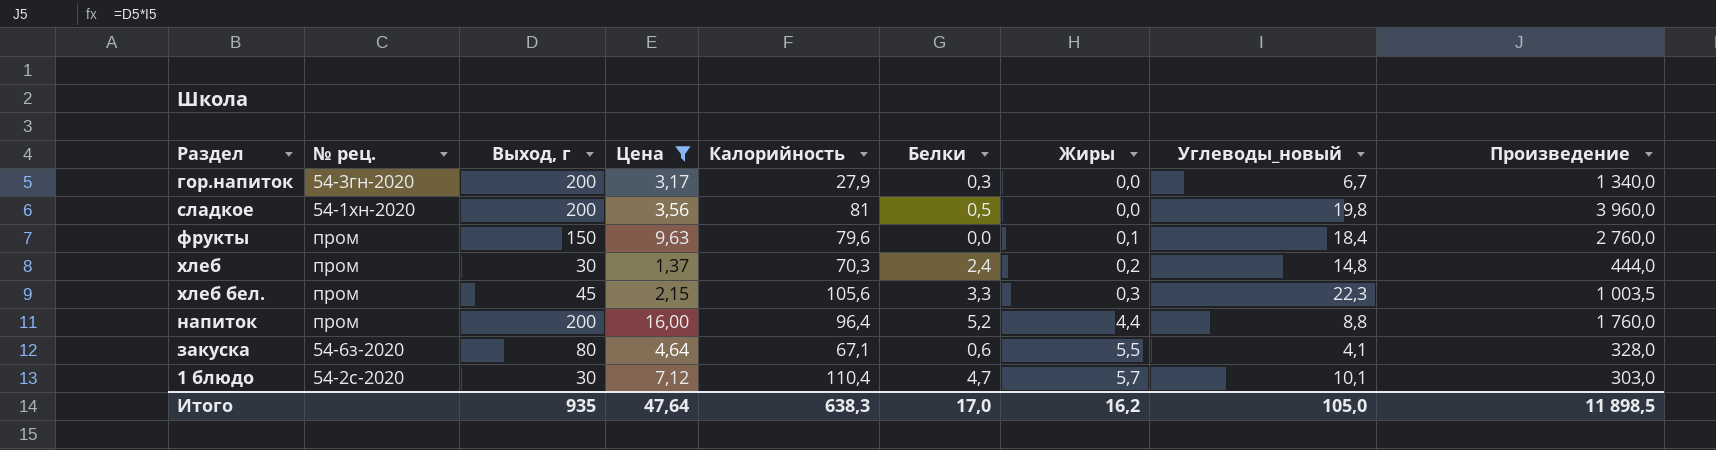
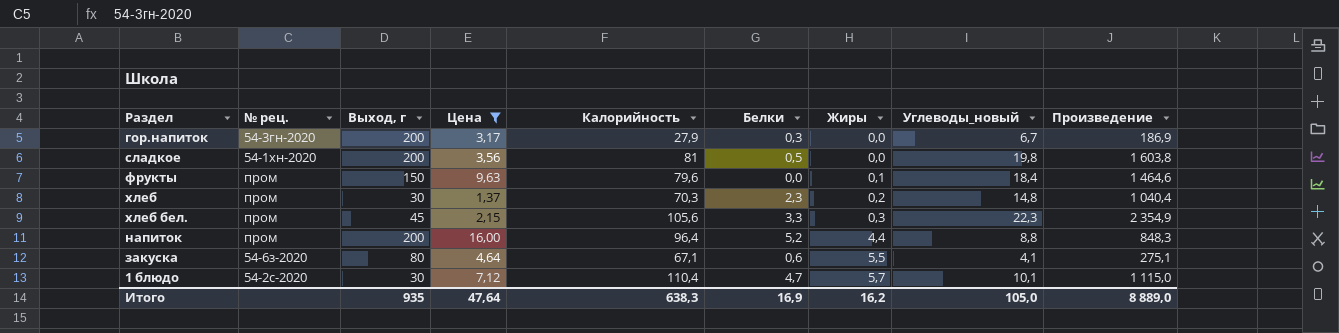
column Произведение | formula: [Выход, г] * [Углеводы_новый] -> [Калорийность] * [Углеводы_новый]
хлеб | Белки: 2,4 -> 2,3
Итого | Белки: 17,0 -> 16,9
Итого | Произведение: 11 898,5 -> 8 889,0

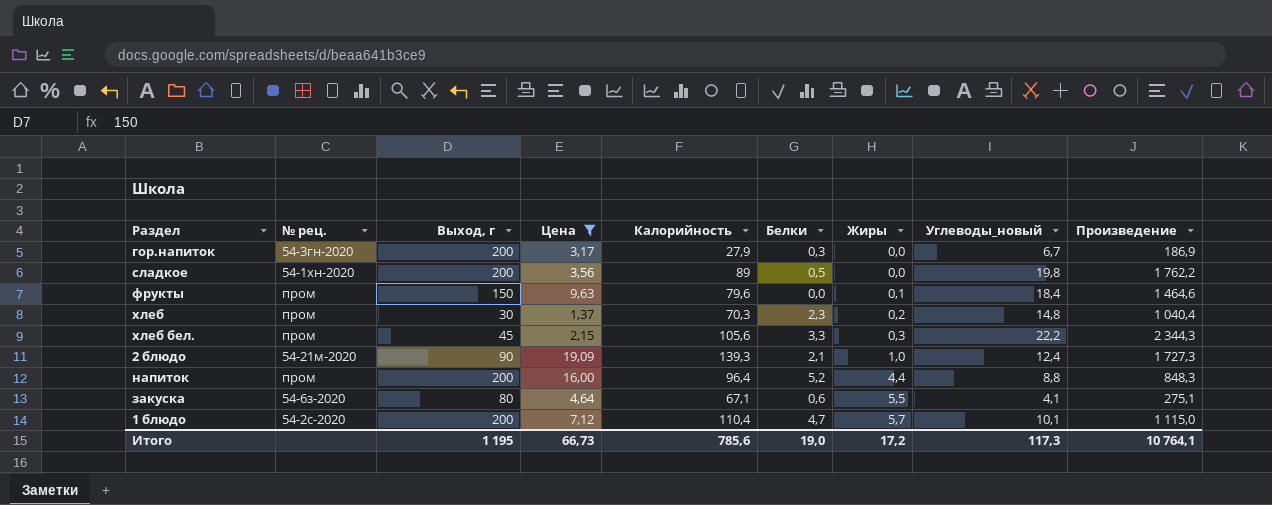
сладкое | Калорийность: 81 -> 89
сладкое | Произведение: 1 603,8 -> 1 762,2
хлеб бел. | Углеводы_новый: 22,3 -> 22,2
хлеб бел. | Произведение: 2 354,9 -> 2 344,3
row 2 блюдо: none -> 54-21м-2020 | 90 | 19,09 | 139,3 | 2,1 | 1,0 | 12,4 | 1 727,3
1 блюдо | Выход, г: 30 -> 200
Итого | Выход, г: 935 -> 1 195
Итого | Цена: 47,64 -> 66,73
Итого | Калорийность: 638,3 -> 785,6
Итого | Белки: 16,9 -> 19,0
Итого | Жиры: 16,2 -> 17,2
Итого | Углеводы_новый: 105,0 -> 117,3
Итого | Произведение: 8 889,0 -> 10 764,1

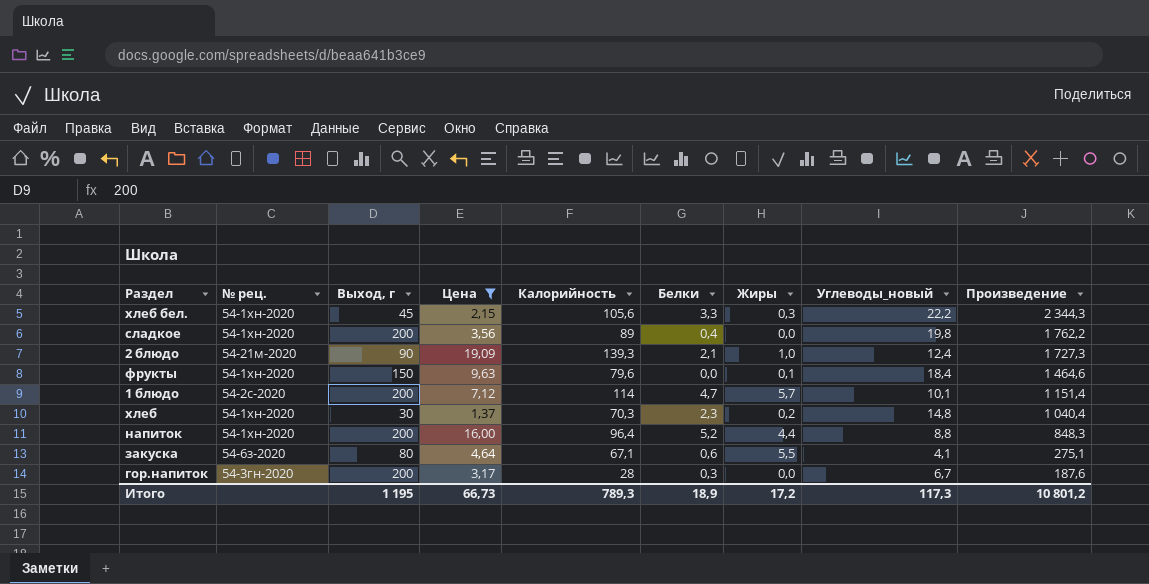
row order: Жиры ascending -> Произведение descending
хлеб бел. | № рец.: пром -> 54-1хн-2020
сладкое | Белки: 0,5 -> 0,4
фрукты | № рец.: пром -> 54-1хн-2020
1 блюдо | Калорийность: 110,4 -> 114
1 блюдо | Произведение: 1 115,0 -> 1 151,4
хлеб | № рец.: пром -> 54-1хн-2020
напиток | № рец.: пром -> 54-1хн-2020
гор.напиток | Калорийность: 27,9 -> 28
гор.напиток | Произведение: 186,9 -> 187,6
Итого | Калорийность: 785,6 -> 789,3
Итого | Белки: 19,0 -> 18,9
Итого | Произведение: 10 764,1 -> 10 801,2

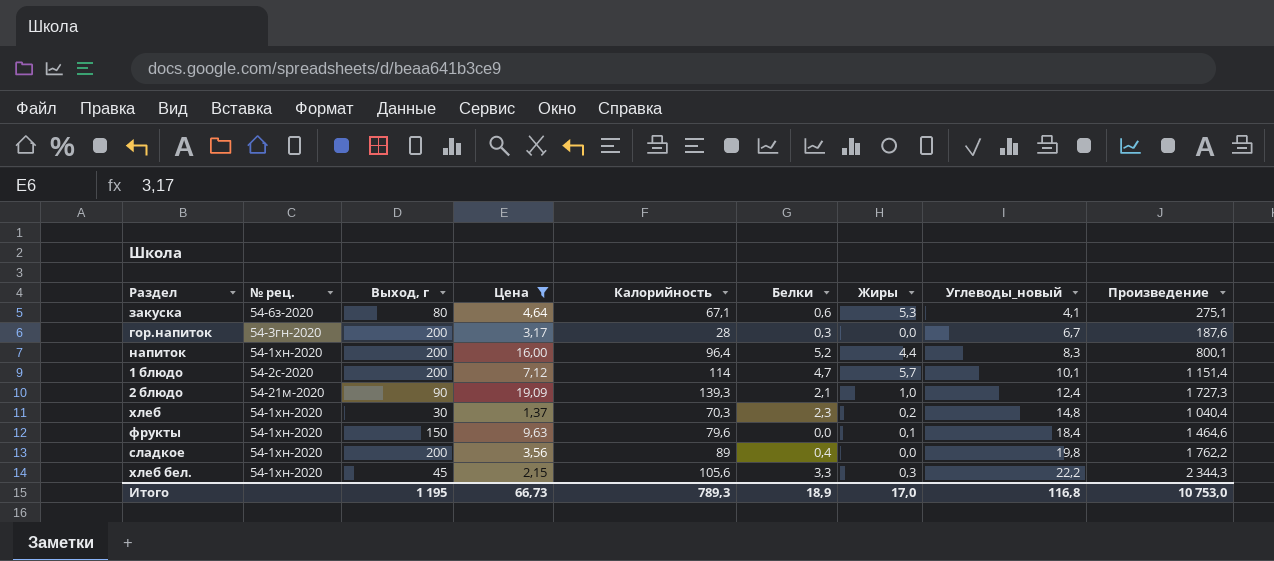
row order: Произведение descending -> Углеводы_новый ascending
закуска | Жиры: 5,5 -> 5,3
напиток | Углеводы_новый: 8,8 -> 8,3
напиток | Произведение: 848,3 -> 800,1
Итого | Жиры: 17,2 -> 17,0
Итого | Углеводы_новый: 117,3 -> 116,8
Итого | Произведение: 10 801,2 -> 10 753,0

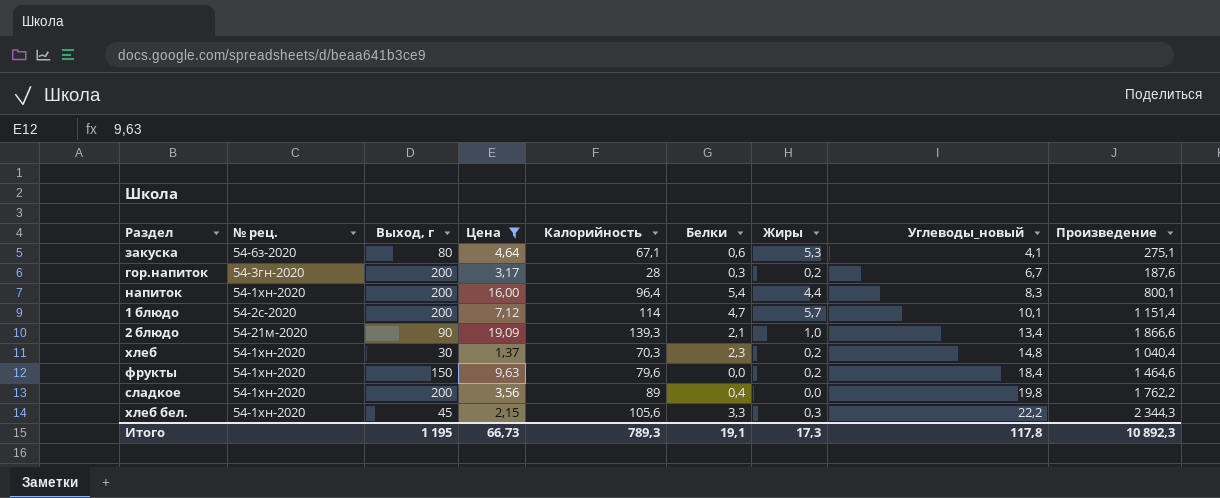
гор.напиток | Жиры: 0,0 -> 0,2
напиток | Белки: 5,2 -> 5,4
2 блюдо | Углеводы_новый: 12,4 -> 13,4
2 блюдо | Произведение: 1 727,3 -> 1 866,6
фрукты | Жиры: 0,1 -> 0,2
Итого | Белки: 18,9 -> 19,1
Итого | Жиры: 17,0 -> 17,3
Итого | Углеводы_новый: 116,8 -> 117,8
Итого | Произведение: 10 753,0 -> 10 892,3

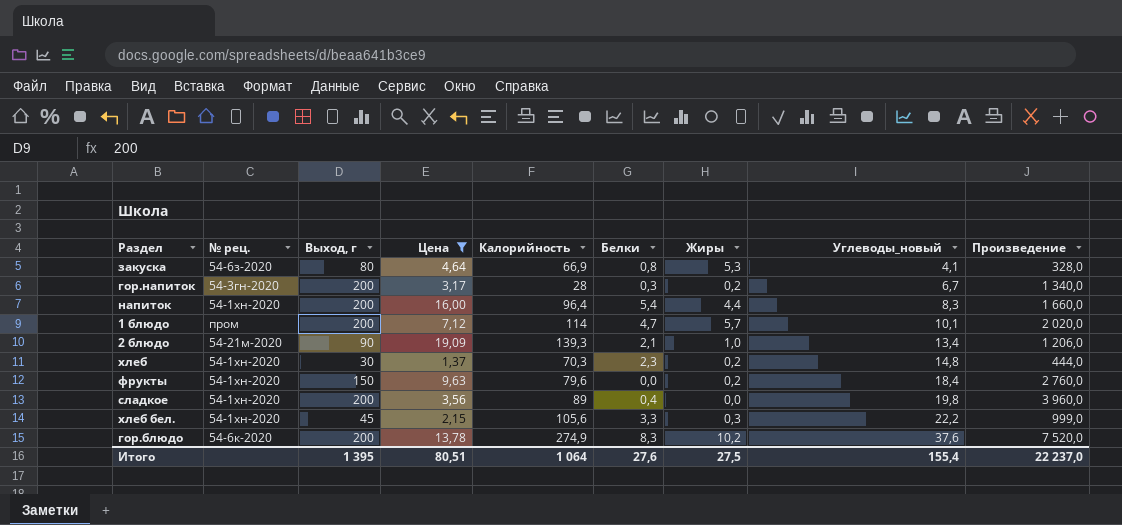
column Произведение | formula: [Калорийность] * [Углеводы_новый] -> [Выход, г] * [Углеводы_новый]
закуска | Калорийность: 67,1 -> 66,9
закуска | Белки: 0,6 -> 0,8
1 блюдо | № рец.: 54-2с-2020 -> пром
row гор.блюдо: none -> 54-6к-2020 | 200 | 13,78 | 274,9 | 8,3 | 10,2 | 37,6 | 7 520,0
Итого | Выход, г: 1 195 -> 1 395
Итого | Цена: 66,73 -> 80,51
Итого | Калорийность: 789,3 -> 1 064
Итого | Белки: 19,1 -> 27,6
Итого | Жиры: 17,3 -> 27,5
Итого | Углеводы_новый: 117,8 -> 155,4
Итого | Произведение: 10 892,3 -> 22 237,0

